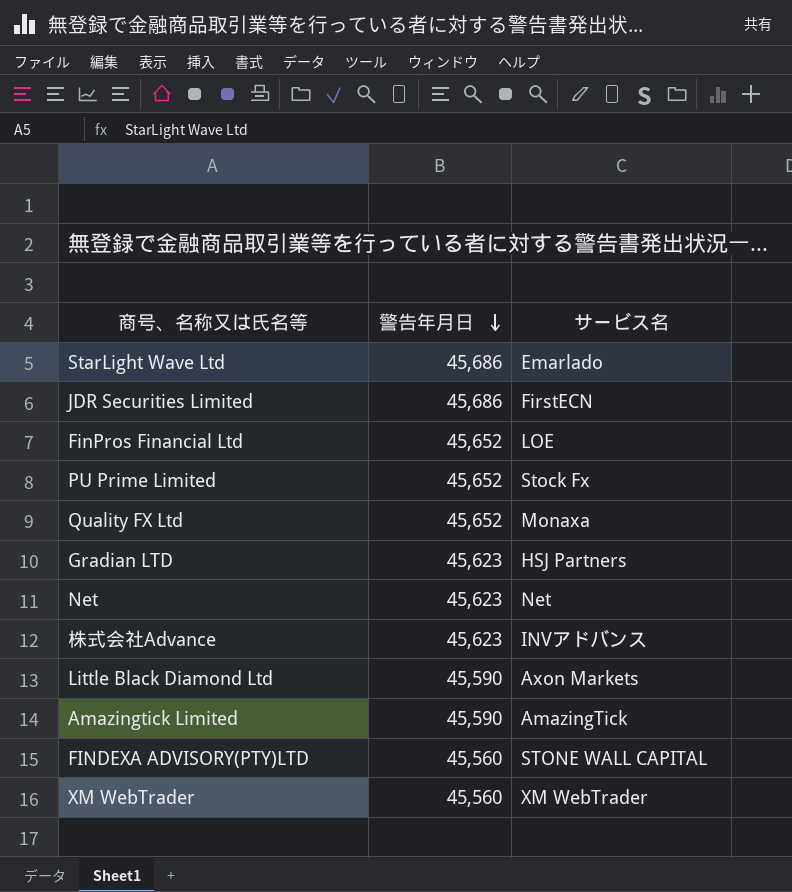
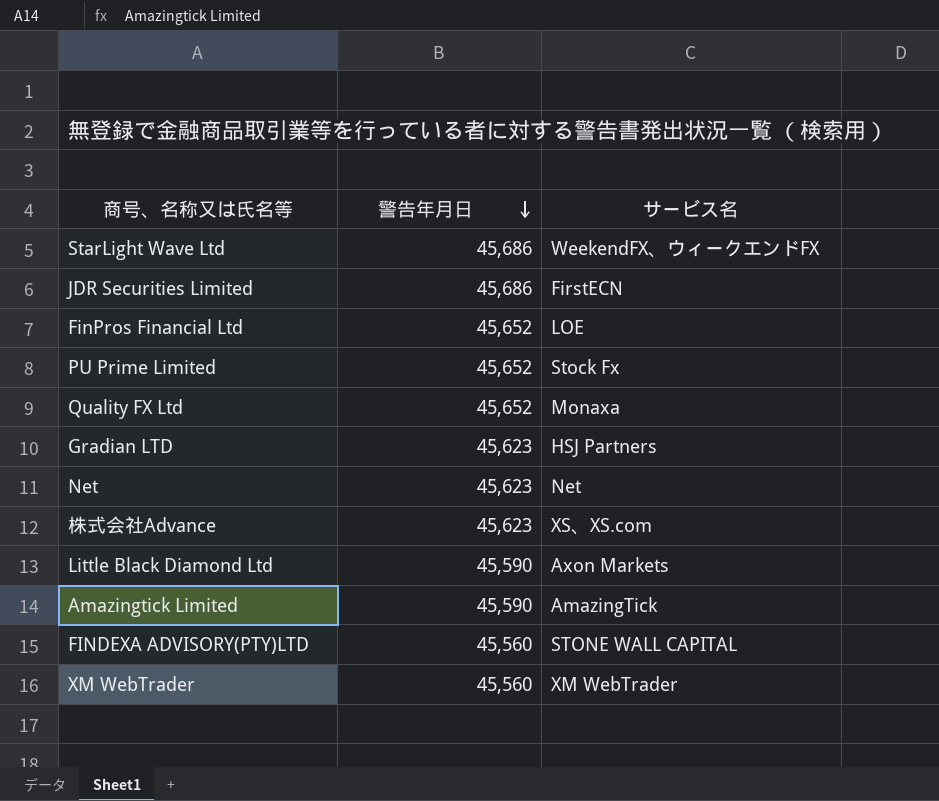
StarLight Wave Ltd | サービス名: Emarlado -> WeekendFX、ウィークエンドFX
株式会社Advance | サービス名: INVアドバンス -> XS、XS.com

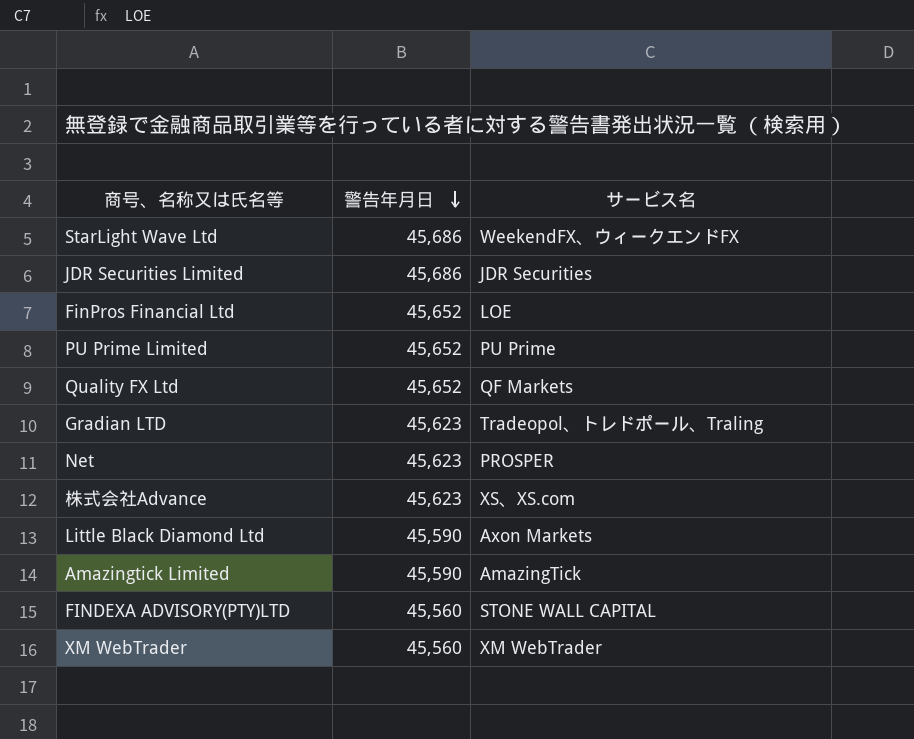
JDR Securities Limited | サービス名: FirstECN -> JDR Securities
PU Prime Limited | サービス名: Stock Fx -> PU Prime
Quality FX Ltd | サービス名: Monaxa -> QF Markets
Gradian LTD | サービス名: HSJ Partners -> Tradeopol、トレドポール、Traling
Net | サービス名: Net -> PROSPER

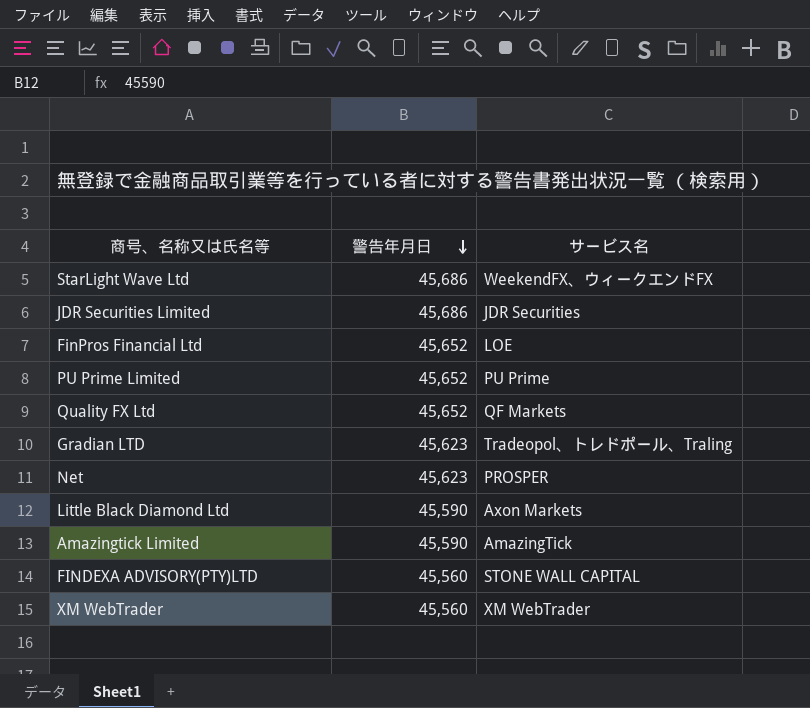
row 株式会社Advance: 45,623 | XS、XS.com -> none

